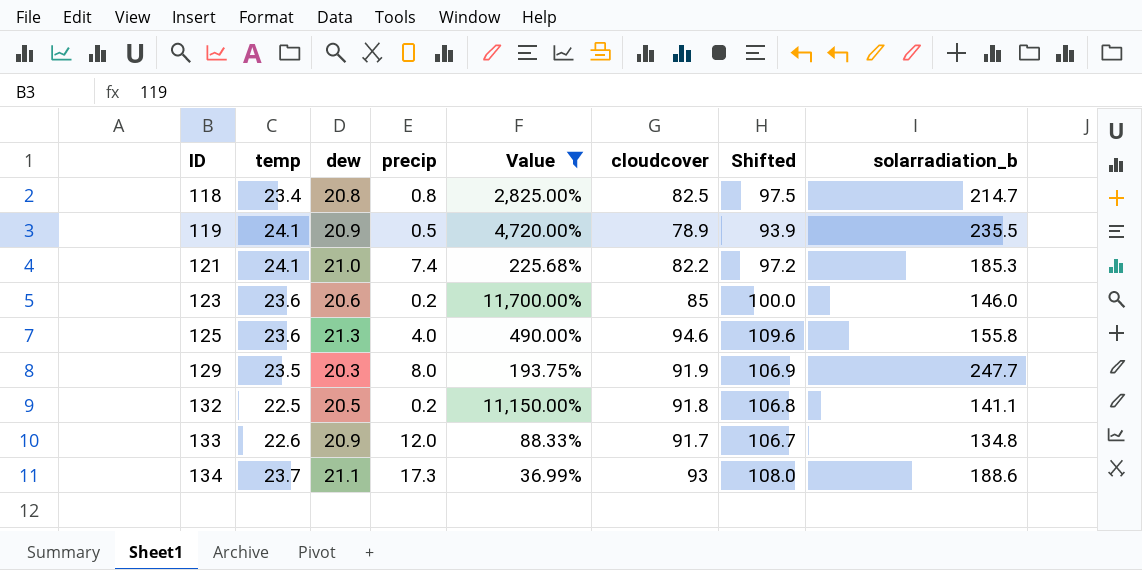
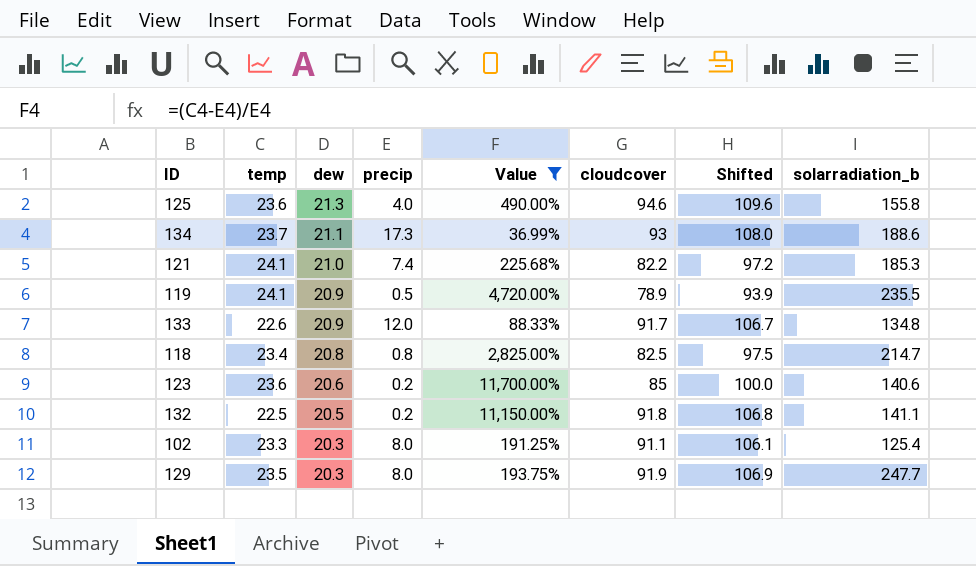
row order: ID ascending -> dew descending
123 | solarradiation_b: 146.0 -> 140.6
row 102: none -> 23.3 | 20.3 | 8.0 | 191.25% | 91.1 | 106.1 | 125.4

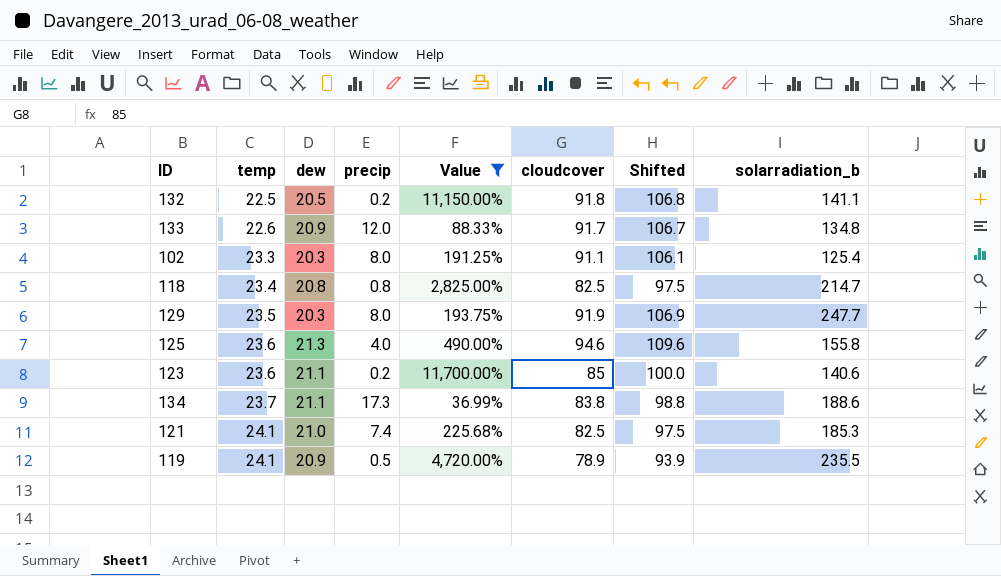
row order: dew descending -> temp ascending
123 | dew: 20.6 -> 21.1
134 | cloudcover: 93 -> 83.8
134 | Shifted: 108.0 -> 98.8
121 | cloudcover: 82.2 -> 82.5
121 | Shifted: 97.2 -> 97.5

